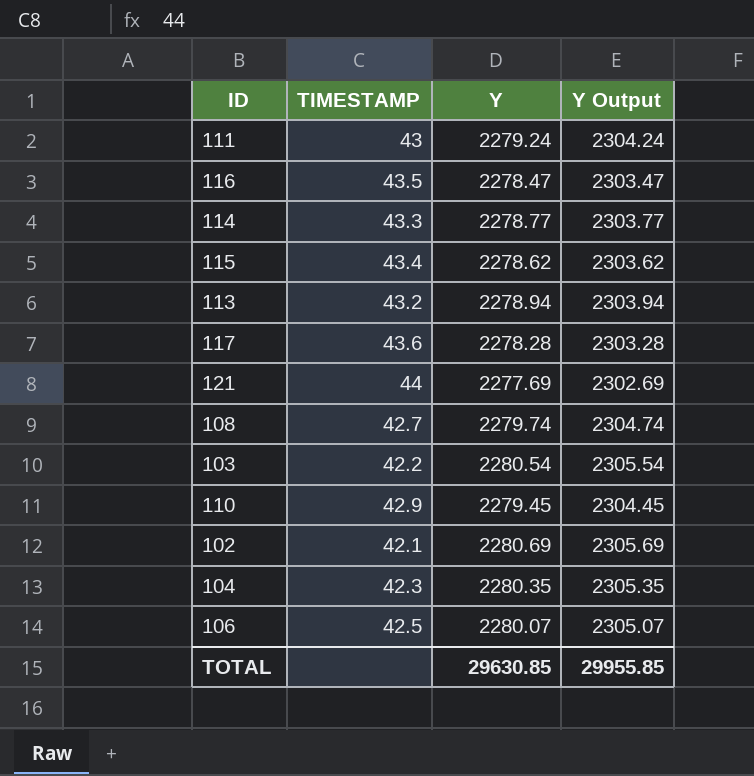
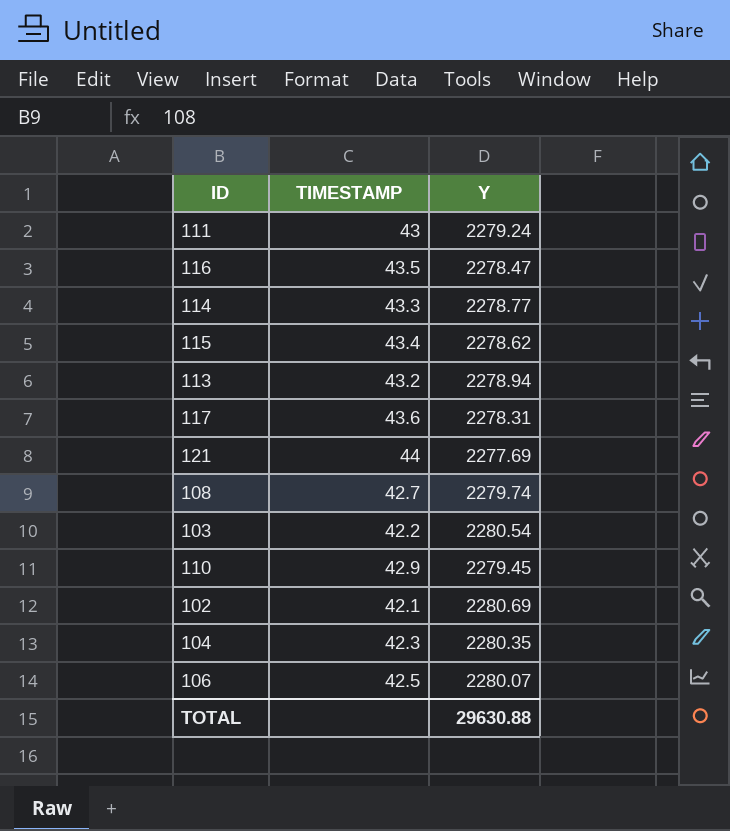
column Y Output | formula: [Y] + 25 -> none
117 | Y: 2278.28 -> 2278.31
TOTAL | Y: 29630.85 -> 29630.88

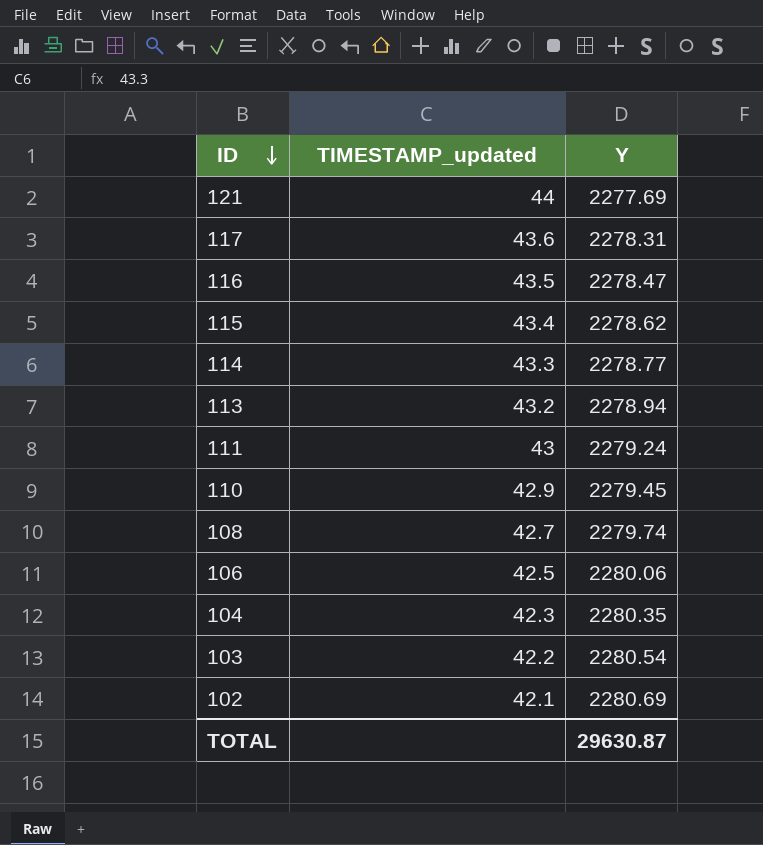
row order: none -> ID descending
column name: TIMESTAMP -> TIMESTAMP_updated
106 | Y: 2280.07 -> 2280.06
TOTAL | Y: 29630.88 -> 29630.87

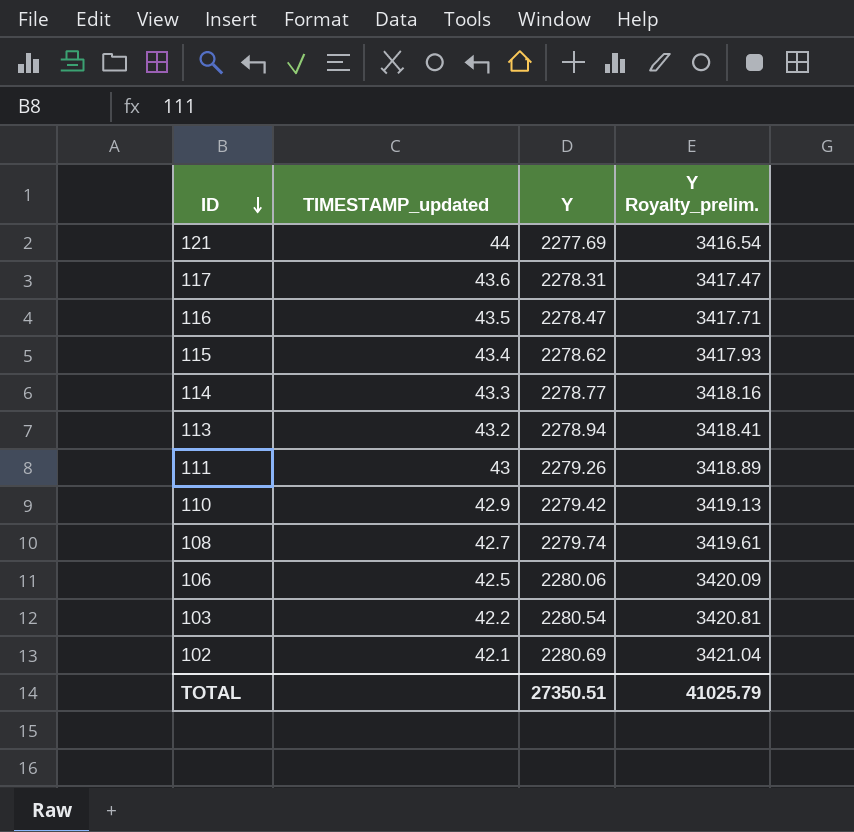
column Y Royalty_prelim. | formula: none -> [Y] * 1.5
row 104: 42.3 | 2280.35 -> none
111 | Y: 2279.24 -> 2279.26
110 | Y: 2279.45 -> 2279.42
TOTAL | Y: 29630.87 -> 27350.51

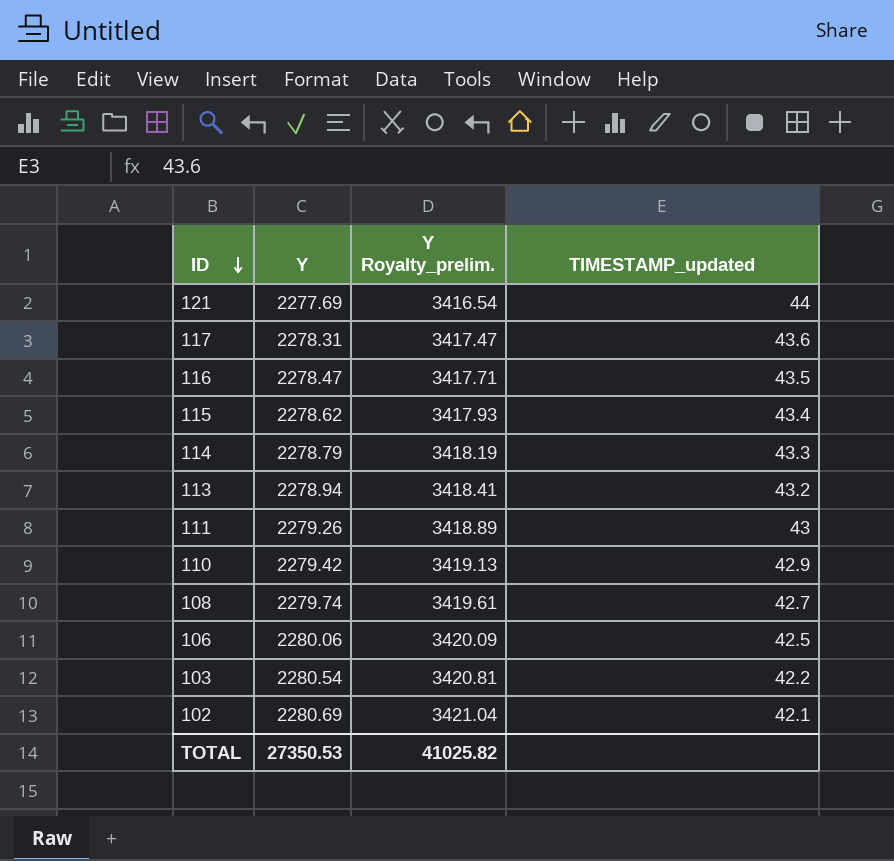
column TIMESTAMP_updated | position: 2 -> 4
114 | Y: 2278.77 -> 2278.79
114 | Y Royalty_prelim.: 3418.16 -> 3418.19
TOTAL | Y: 27350.51 -> 27350.53
TOTAL | Y Royalty_prelim.: 41025.79 -> 41025.82

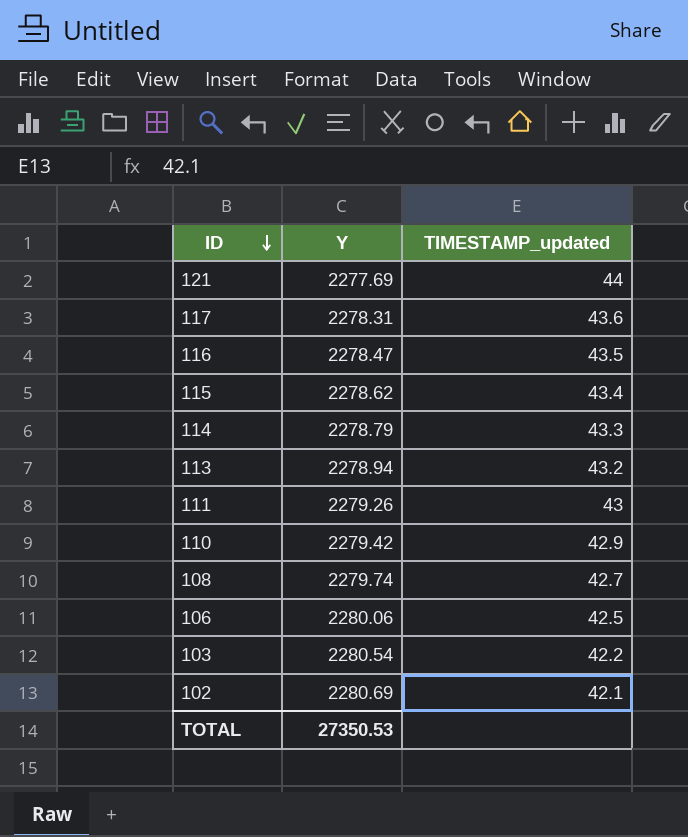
column Y Royalty_prelim. | formula: [Y] * 1.5 -> none

